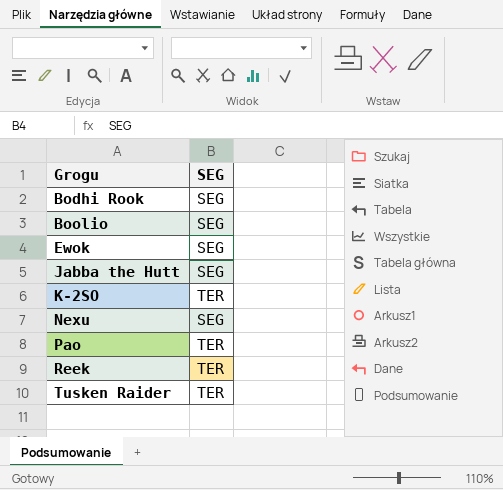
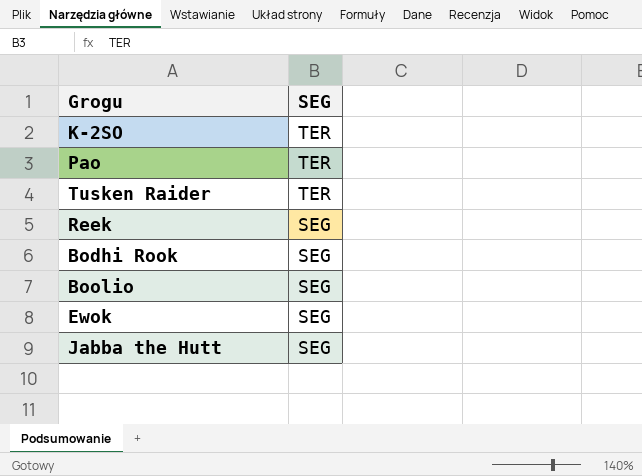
row order: Grogu ascending -> SEG descending
row Nexu: SEG -> none
Reek | SEG: TER -> SEG

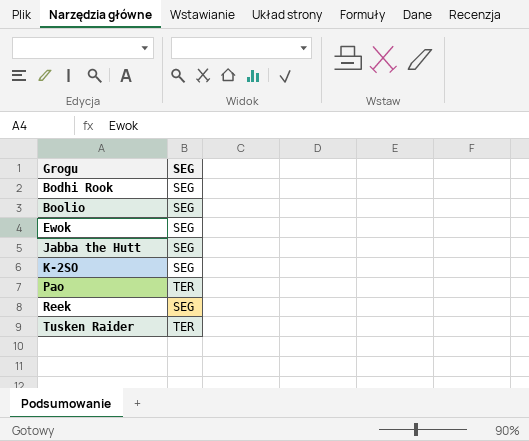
row order: SEG descending -> Grogu ascending
K-2SO | SEG: TER -> SEG

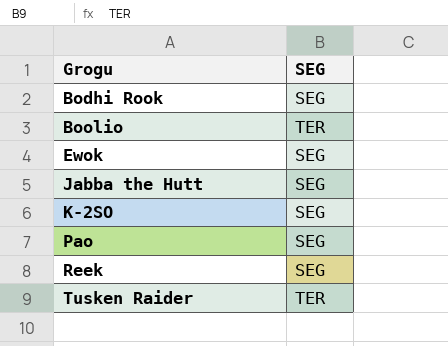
Boolio | SEG: SEG -> TER
Pao | SEG: TER -> SEG

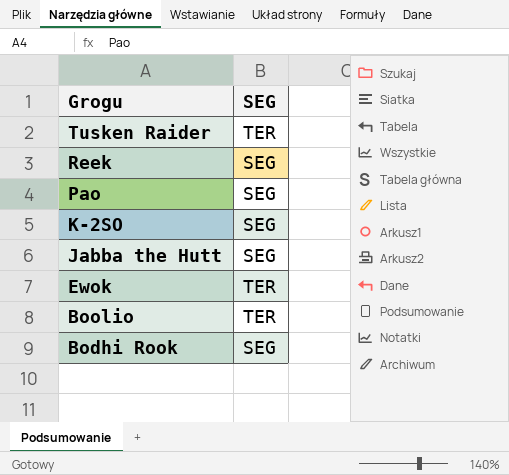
row order: Grogu ascending -> Grogu descending
Ewok | SEG: SEG -> TER

